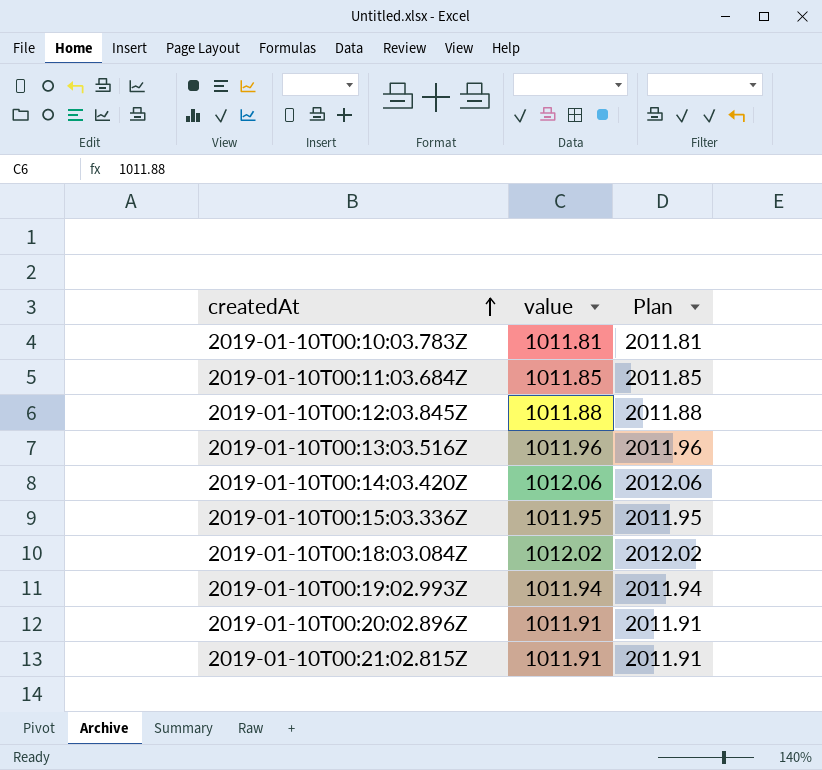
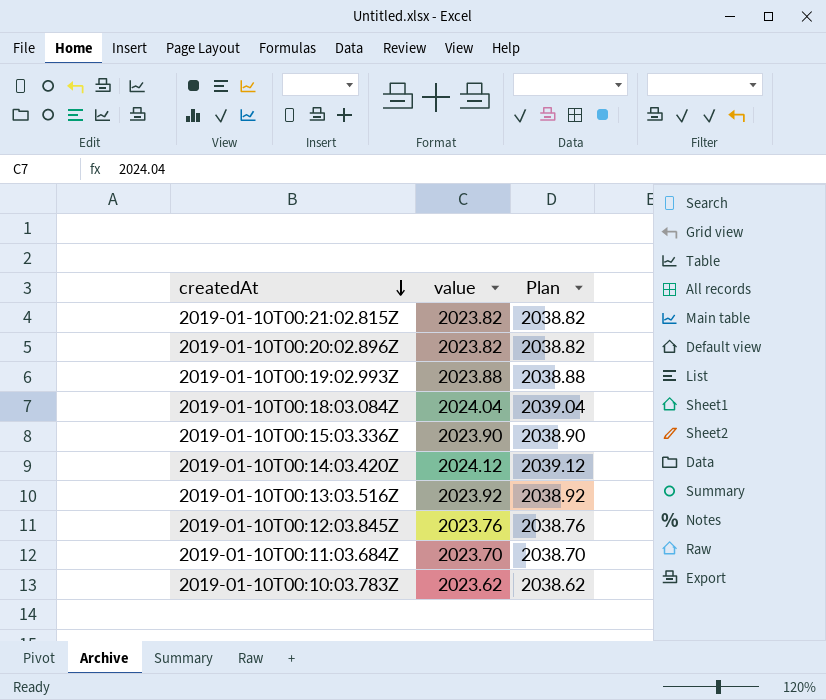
row order: createdAt ascending -> createdAt descending
column Plan | formula: [value] + 1000 -> [value] + 15
2019-01-10T00:21:02.815Z | value: 1011.91 -> 2023.82
2019-01-10T00:20:02.896Z | value: 1011.91 -> 2023.82
2019-01-10T00:19:02.993Z | value: 1011.94 -> 2023.88
2019-01-10T00:18:03.084Z | value: 1012.02 -> 2024.04
2019-01-10T00:15:03.336Z | value: 1011.95 -> 2023.90
2019-01-10T00:14:03.420Z | value: 1012.06 -> 2024.12
2019-01-10T00:13:03.516Z | value: 1011.96 -> 2023.92
2019-01-10T00:12:03.845Z | value: 1011.88 -> 2023.76
2019-01-10T00:11:03.684Z | value: 1011.85 -> 2023.70
2019-01-10T00:10:03.783Z | value: 1011.81 -> 2023.62

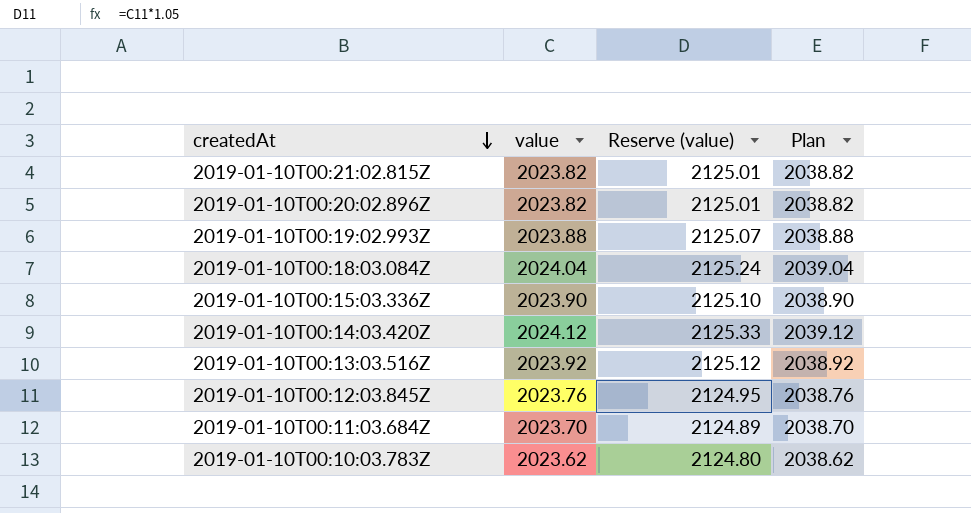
column Reserve (value) | formula: none -> [value] * 1.05

